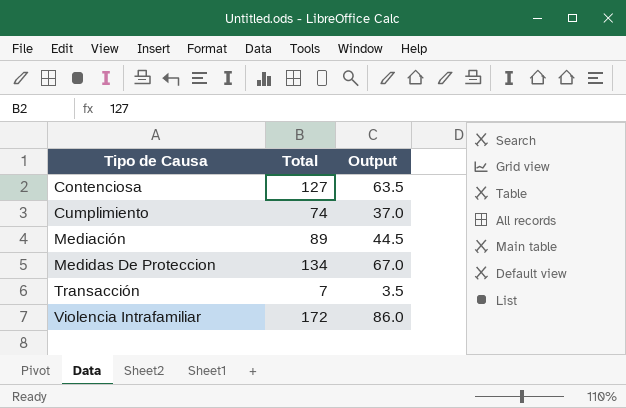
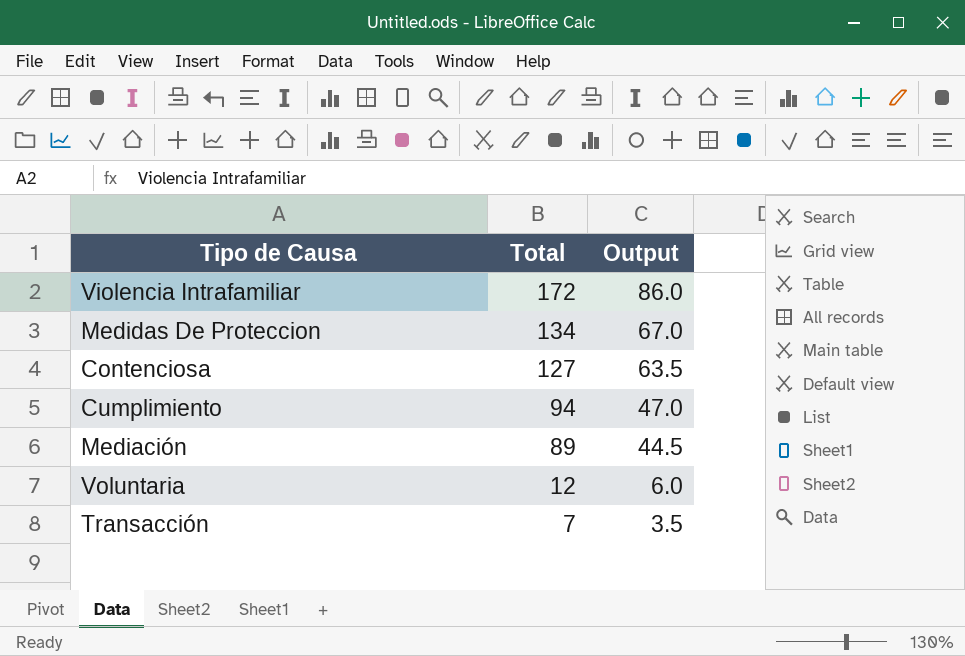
row order: Tipo de Causa ascending -> Total descending
Cumplimiento | Total: 74 -> 94
Cumplimiento | Output: 37.0 -> 47.0
row Voluntaria: none -> 12 | 6.0

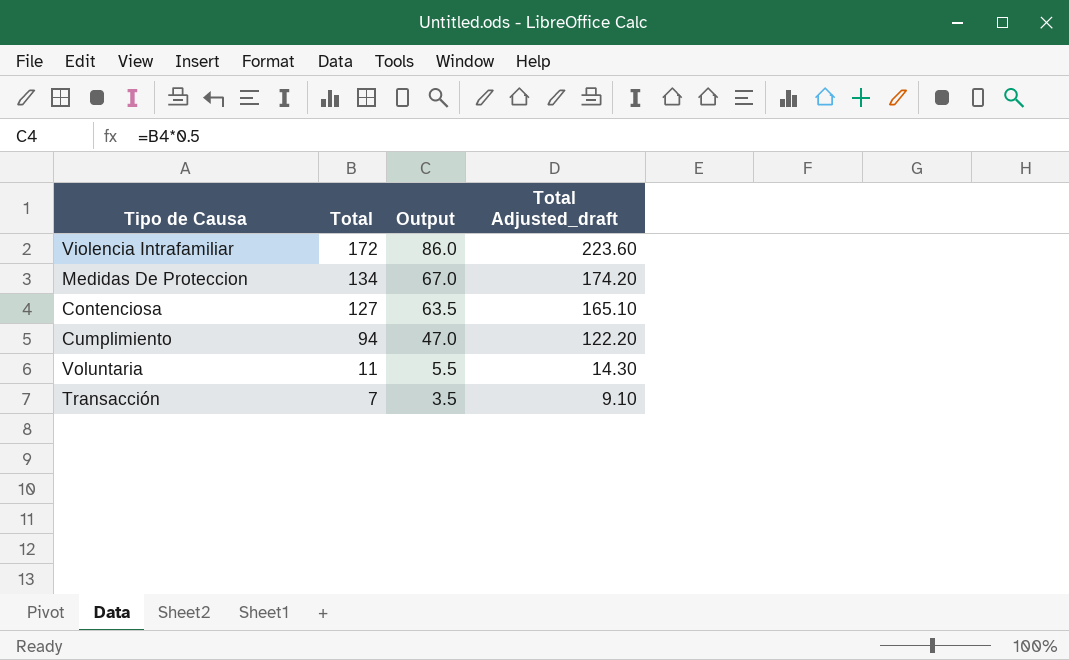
column Total Adjusted_draft | formula: none -> [Total] * 1.3
row Mediación: 89 | 44.5 -> none
Voluntaria | Total: 12 -> 11
Voluntaria | Output: 6.0 -> 5.5

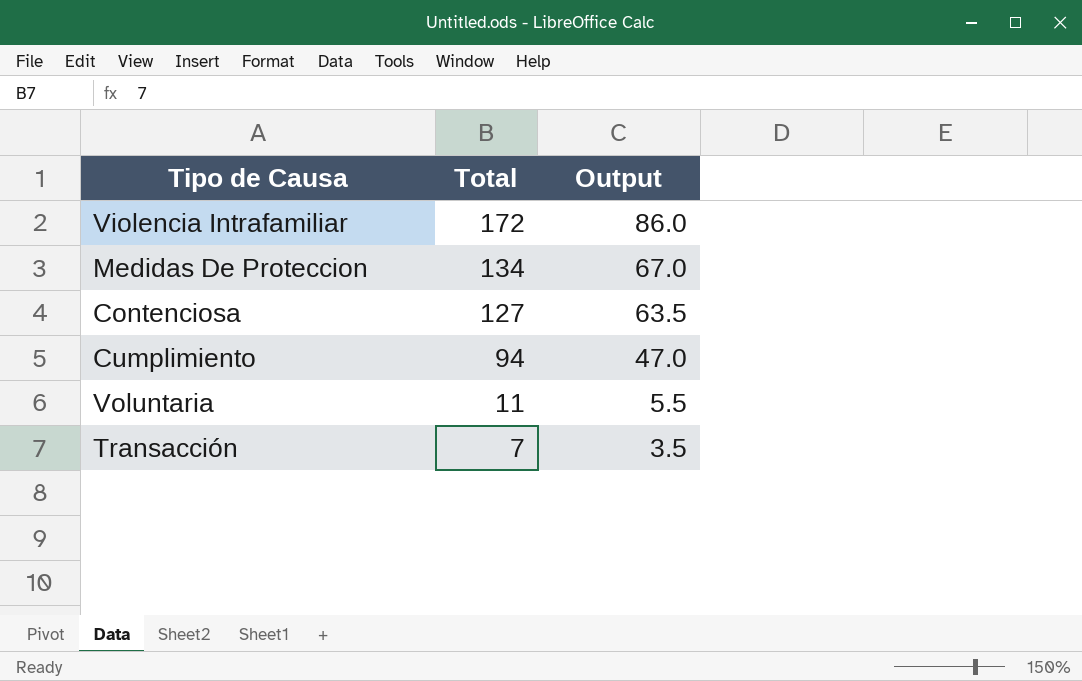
column Total Adjusted_draft | formula: [Total] * 1.3 -> none

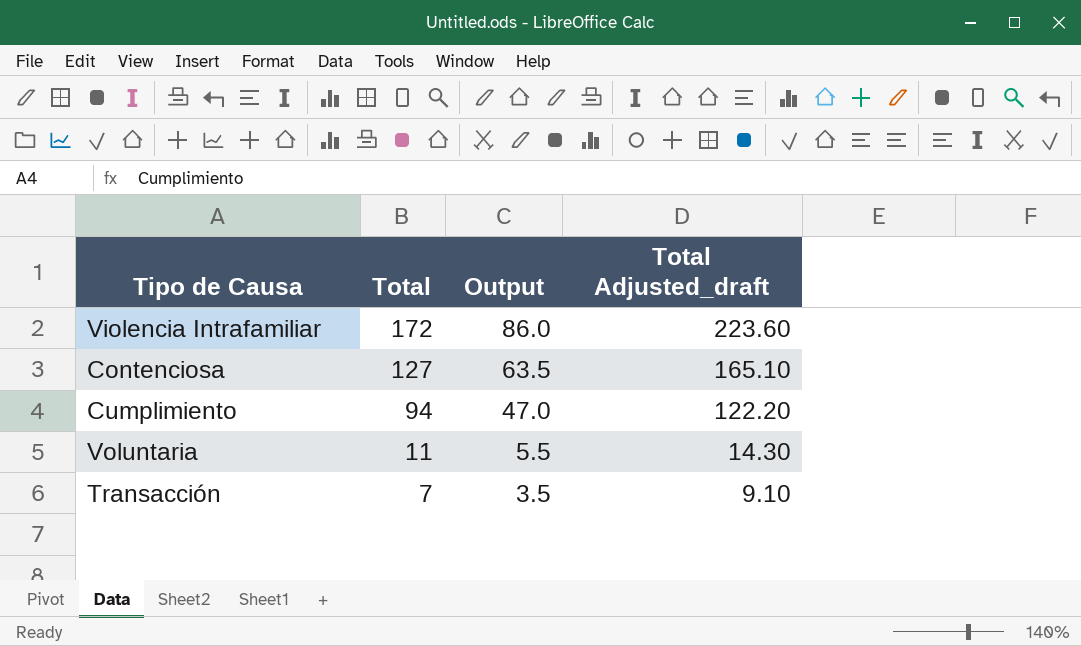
column Total Adjusted_draft | formula: none -> [Total] * 1.3
row Medidas De Proteccion: 134 | 67.0 -> none

